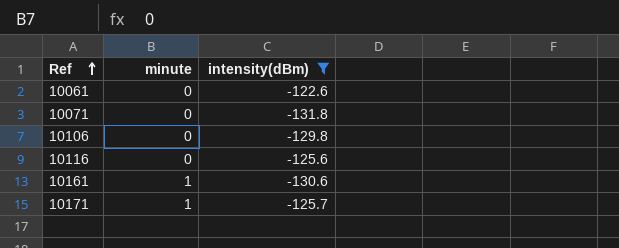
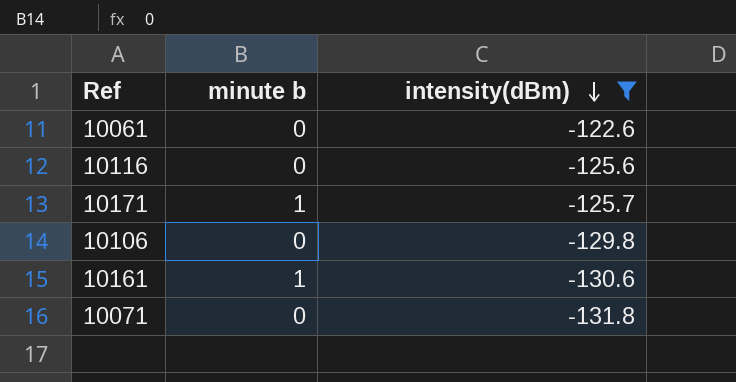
row order: Ref ascending -> intensity(dBm) descending
column name: minute -> minute b

